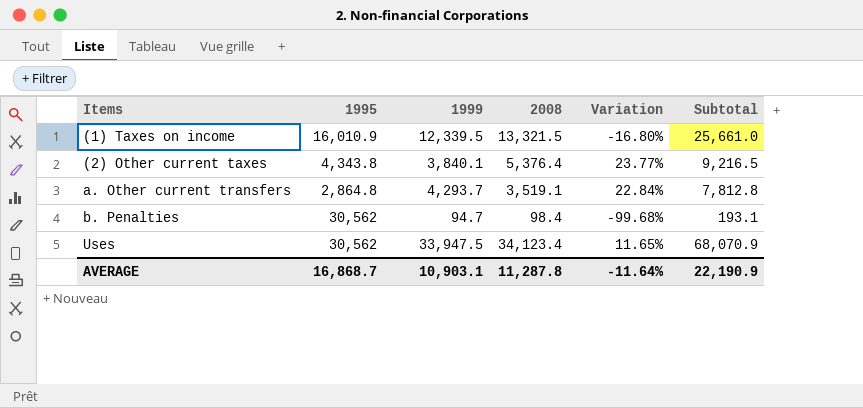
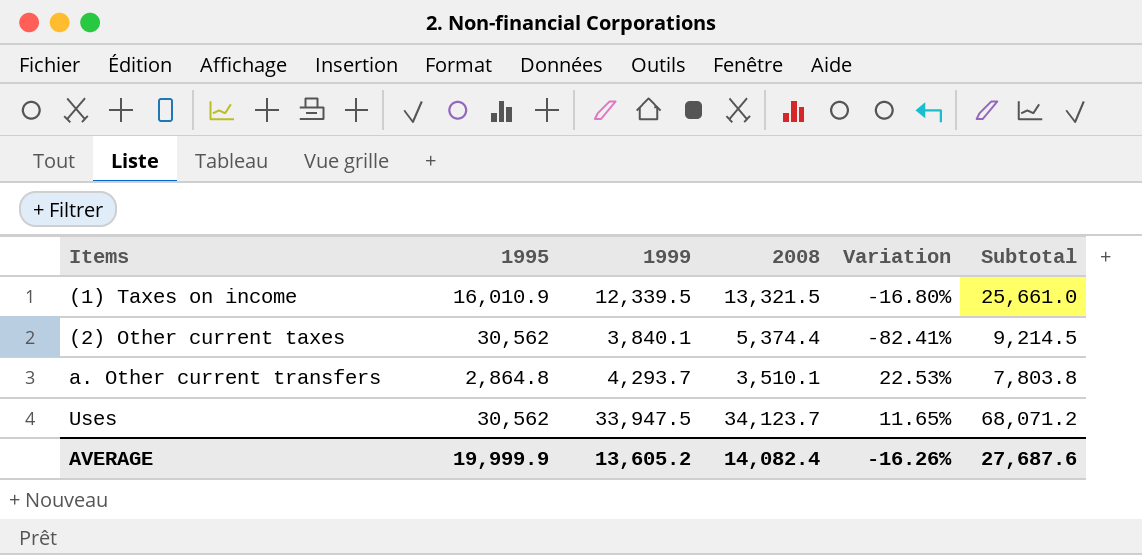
row b. Penalties: 30,562 | 94.7 | 98.4 | -99.68% | 193.1 -> none
(2) Other current taxes | 1995: 4,343.8 -> 30,562
(2) Other current taxes | 2008: 5,376.4 -> 5,374.4
(2) Other current taxes | Variation: 23.77% -> -82.41%
(2) Other current taxes | Subtotal: 9,216.5 -> 9,214.5
a. Other current transfers | 2008: 3,519.1 -> 3,510.1
a. Other current transfers | Variation: 22.84% -> 22.53%
a. Other current transfers | Subtotal: 7,812.8 -> 7,803.8
Uses | 2008: 34,123.4 -> 34,123.7
Uses | Subtotal: 68,070.9 -> 68,071.2
AVERAGE | 1995: 16,868.7 -> 19,999.9
AVERAGE | 1999: 10,903.1 -> 13,605.2
AVERAGE | 2008: 11,287.8 -> 14,082.4
AVERAGE | Variation: -11.64% -> -16.26%
AVERAGE | Subtotal: 22,190.9 -> 27,687.6

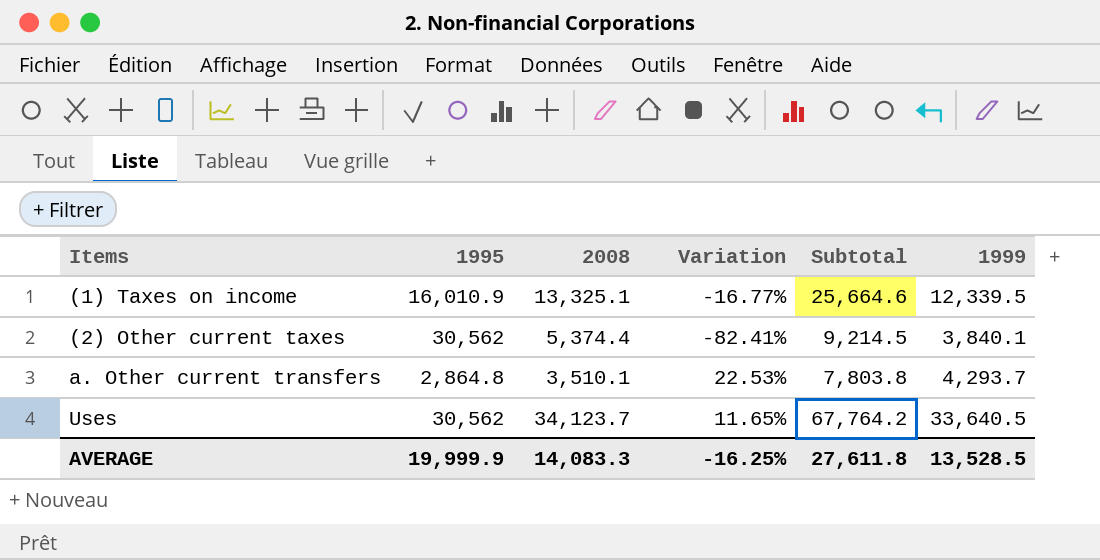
column 1999 | position: 3 -> 6
(1) Taxes on income | 2008: 13,321.5 -> 13,325.1
(1) Taxes on income | Variation: -16.80% -> -16.77%
(1) Taxes on income | Subtotal: 25,661.0 -> 25,664.6
Uses | Subtotal: 68,071.2 -> 67,764.2
Uses | 1999: 33,947.5 -> 33,640.5
AVERAGE | 2008: 14,082.4 -> 14,083.3
AVERAGE | Variation: -16.26% -> -16.25%
AVERAGE | Subtotal: 27,687.6 -> 27,611.8
AVERAGE | 1999: 13,605.2 -> 13,528.5

